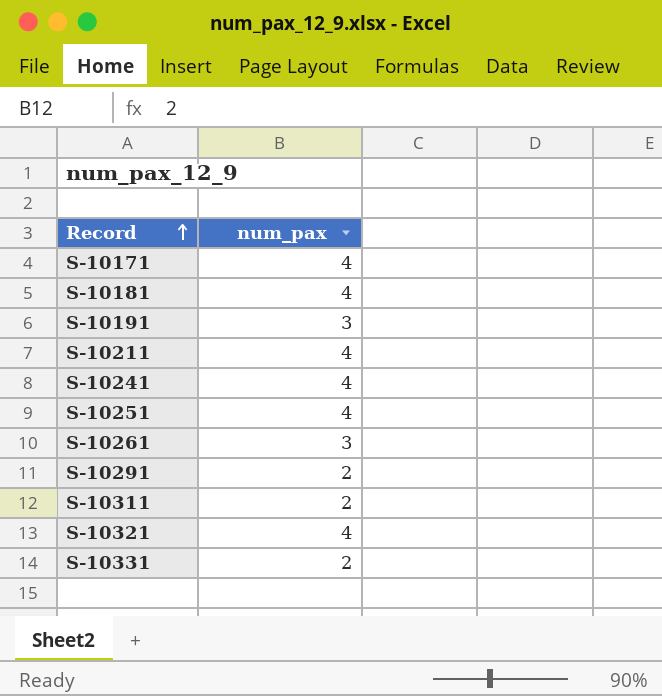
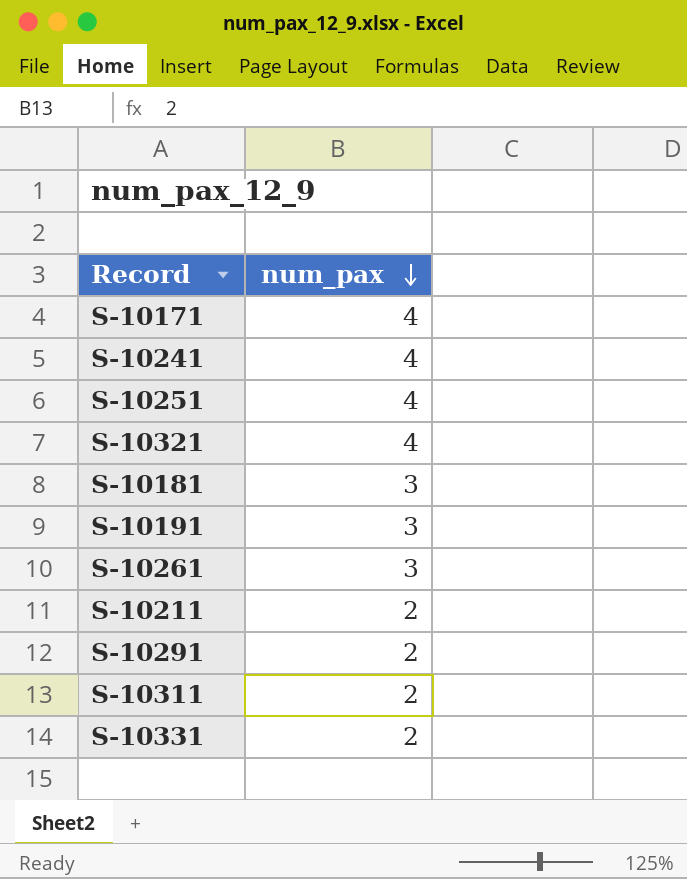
row order: Record ascending -> num_pax descending
S-10181 | num_pax: 4 -> 3
S-10211 | num_pax: 4 -> 2

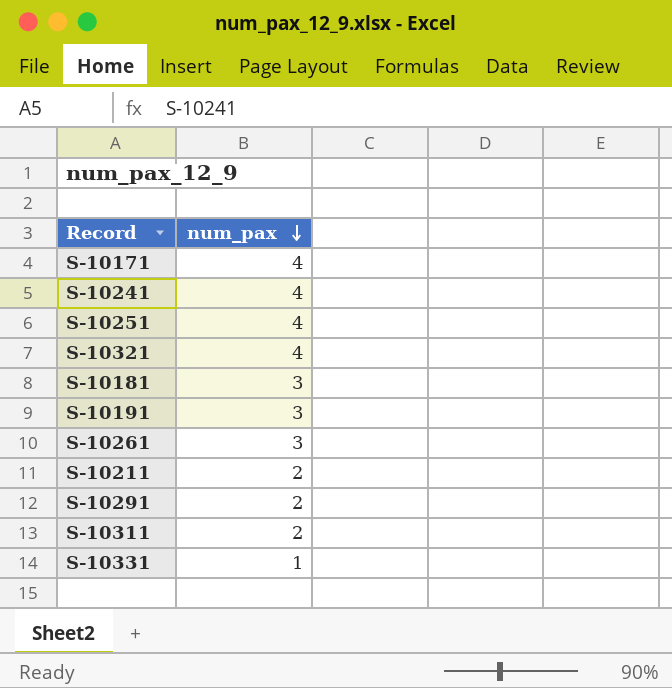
S-10331 | num_pax: 2 -> 1

